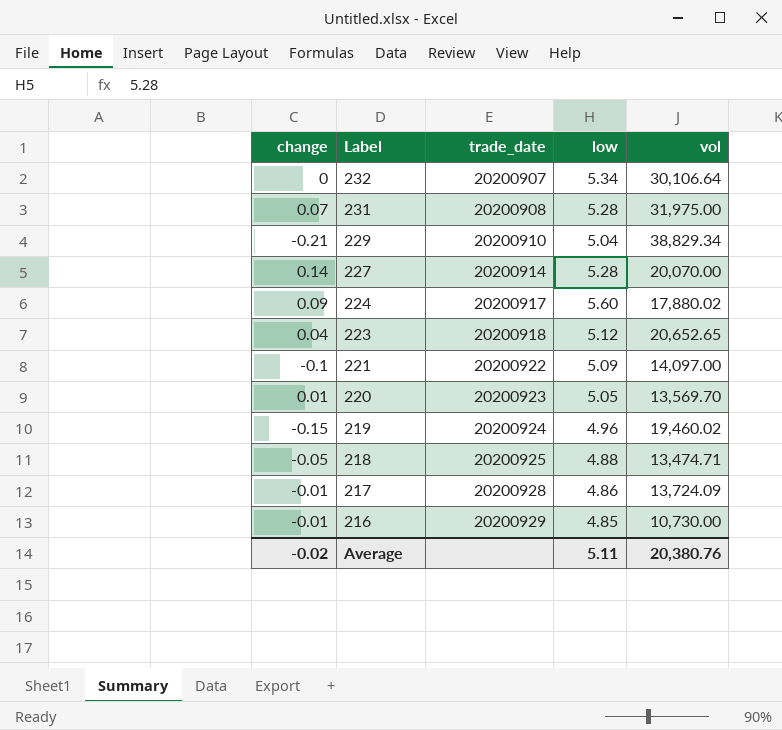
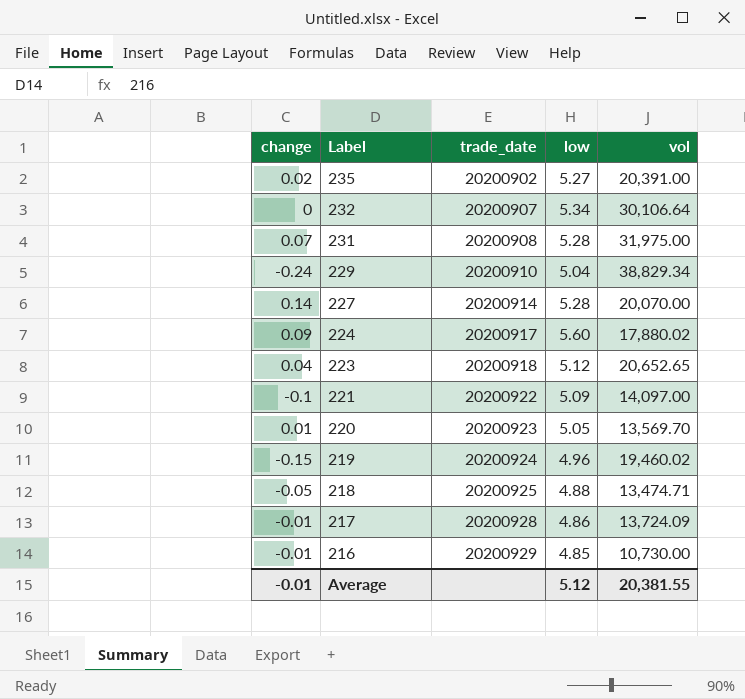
row 235: none -> 0.02 | 20200902 | 5.27 | 20,391.00
229 | change: -0.21 -> -0.24
Average | change: -0.02 -> -0.01
Average | low: 5.11 -> 5.12
Average | vol: 20,380.76 -> 20,381.55

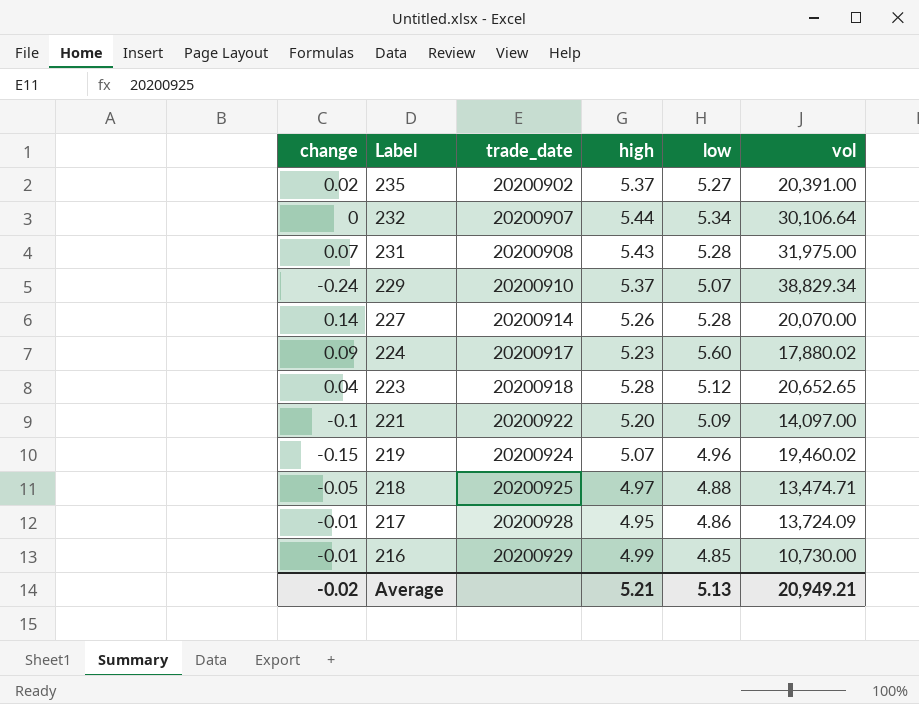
column high | position: none -> 4
row 220: 0.01 | 20200923 | 5.05 | 13,569.70 -> none
229 | low: 5.04 -> 5.07
Average | change: -0.01 -> -0.02
Average | low: 5.12 -> 5.13
Average | vol: 20,381.55 -> 20,949.21

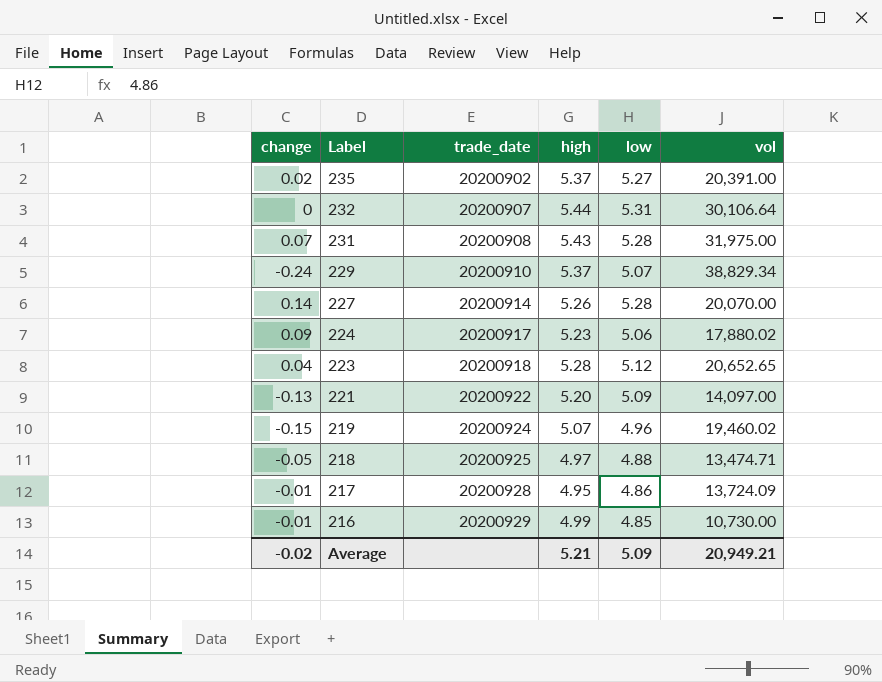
232 | low: 5.34 -> 5.31
224 | low: 5.60 -> 5.06
221 | change: -0.1 -> -0.13
Average | low: 5.13 -> 5.09

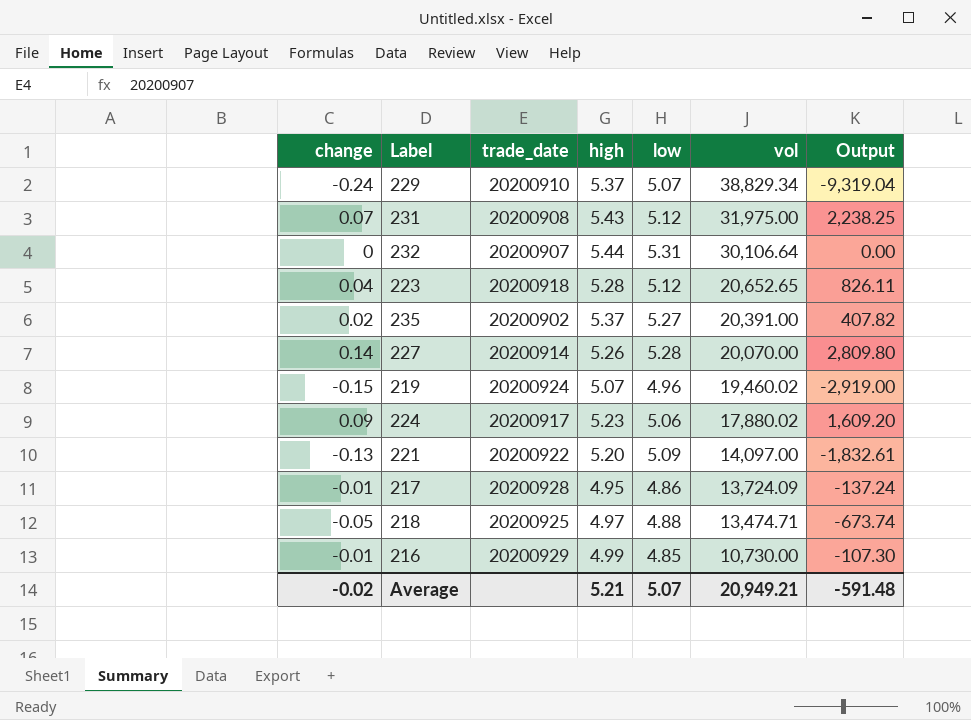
row order: Label descending -> vol descending
column Output | formula: none -> [change] * [vol]
231 | low: 5.28 -> 5.12
Average | low: 5.09 -> 5.07

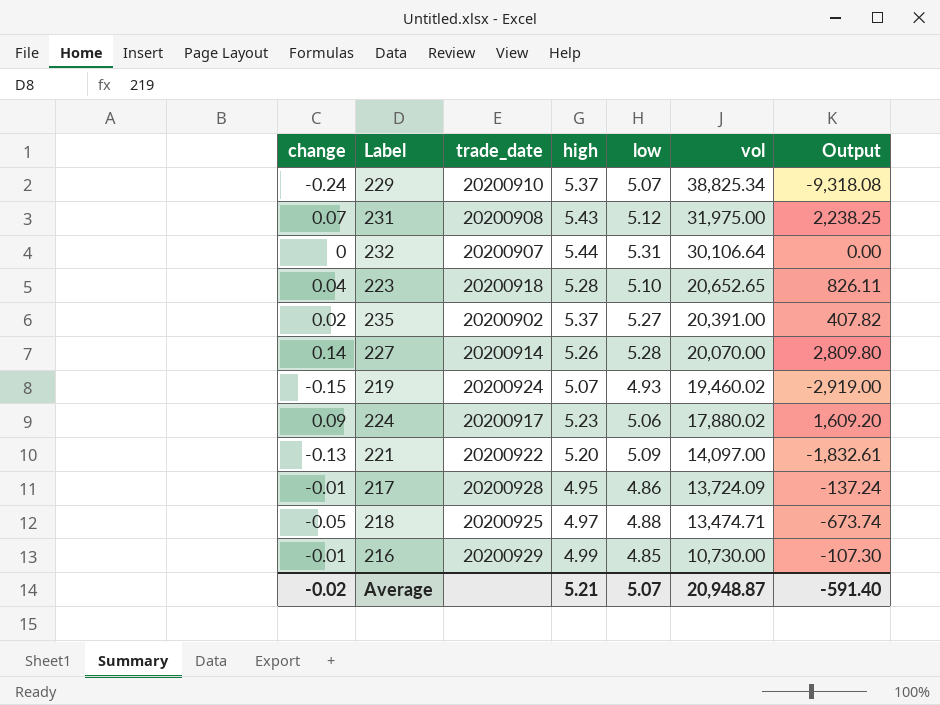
229 | vol: 38,829.34 -> 38,825.34
229 | Output: -9,319.04 -> -9,318.08
223 | low: 5.12 -> 5.10
219 | low: 4.96 -> 4.93
Average | vol: 20,949.21 -> 20,948.87
Average | Output: -591.48 -> -591.40

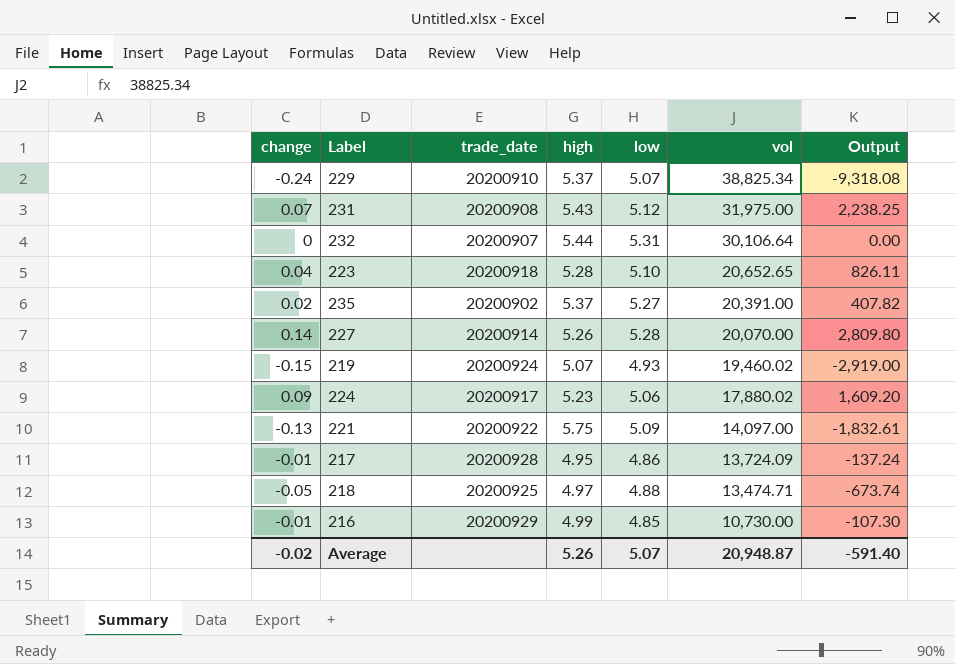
221 | high: 5.20 -> 5.75
Average | high: 5.21 -> 5.26

